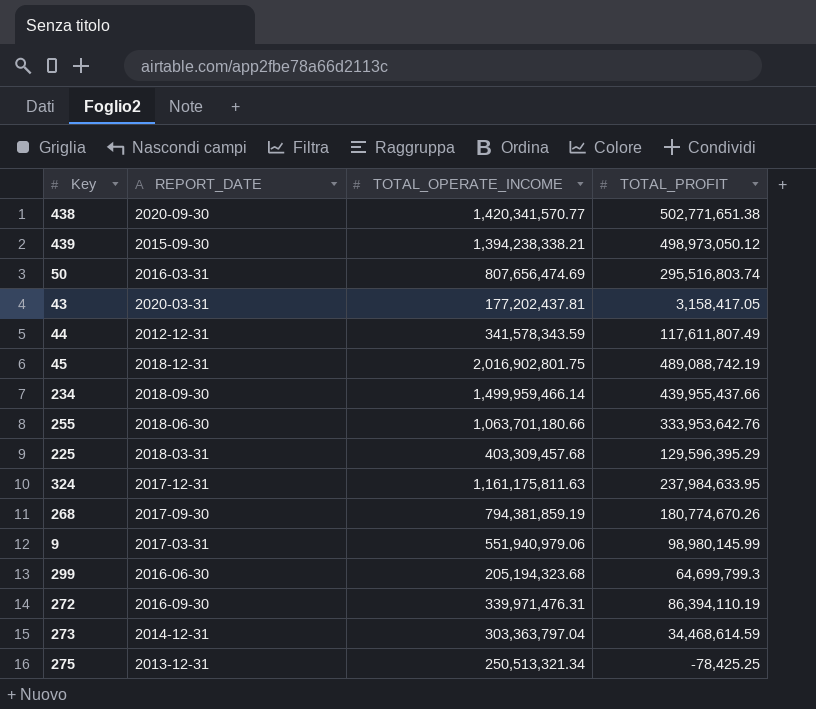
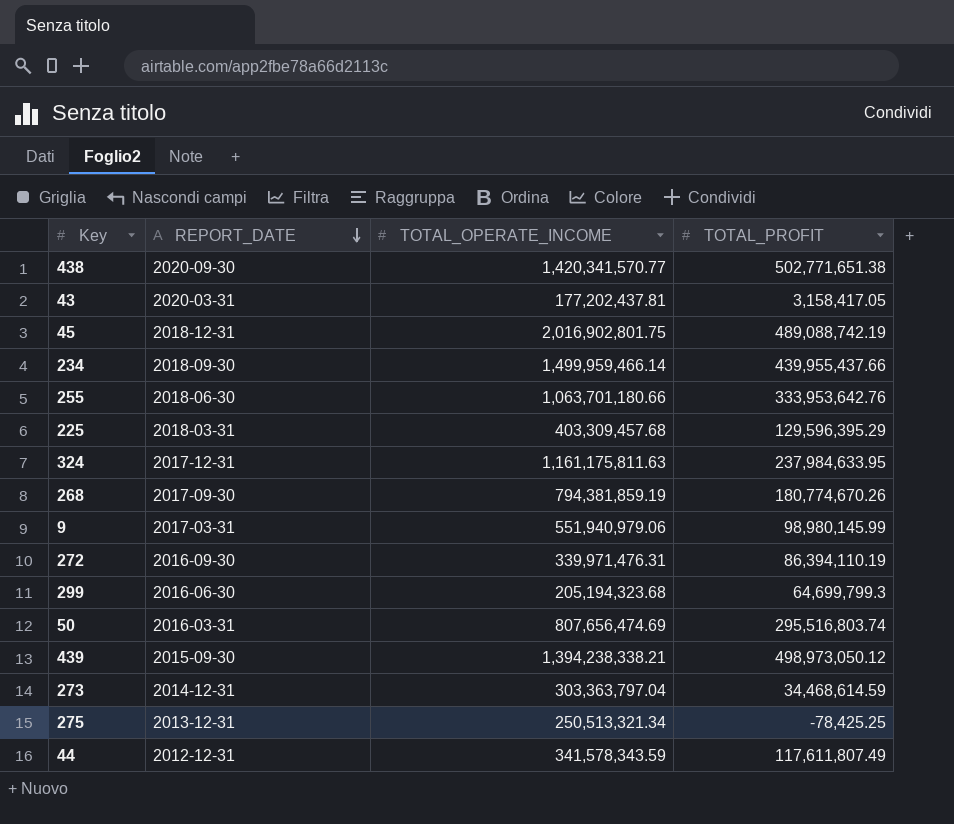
row order: none -> REPORT_DATE descending

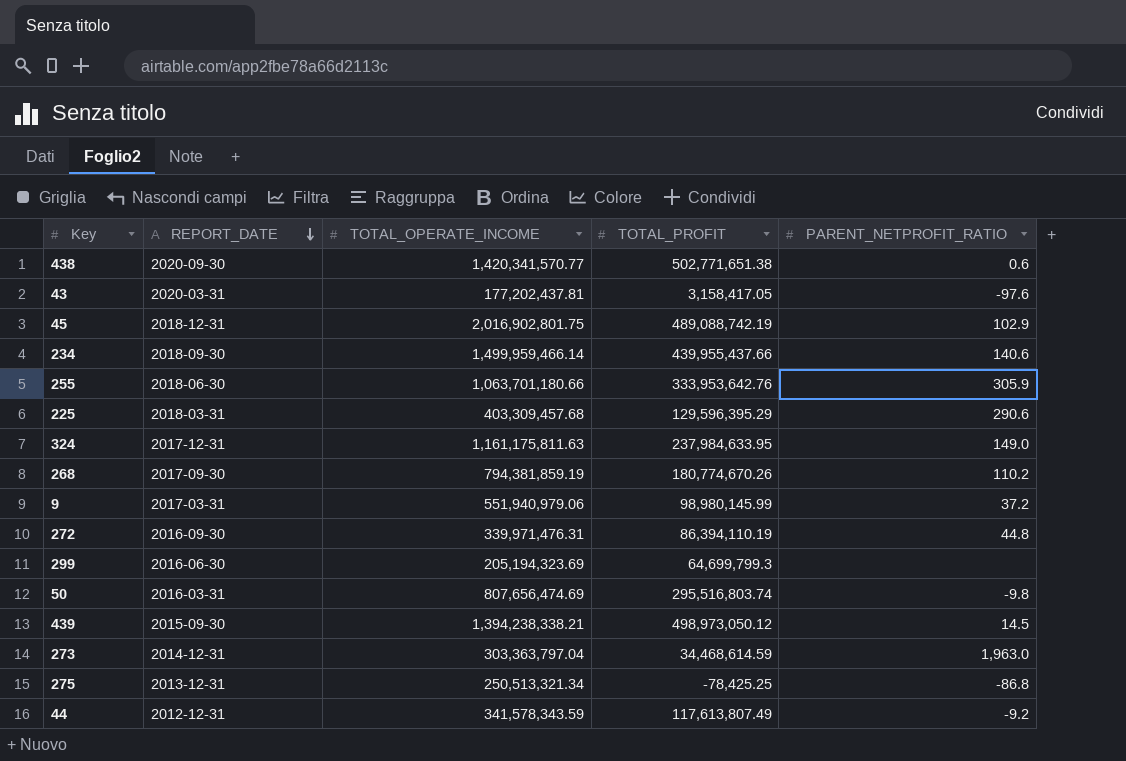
column PARENT_NETPROFIT_RATIO | position: none -> 5
299 | TOTAL_OPERATE_INCOME: 205,194,323.68 -> 205,194,323.69
44 | TOTAL_PROFIT: 117,611,807.49 -> 117,613,807.49

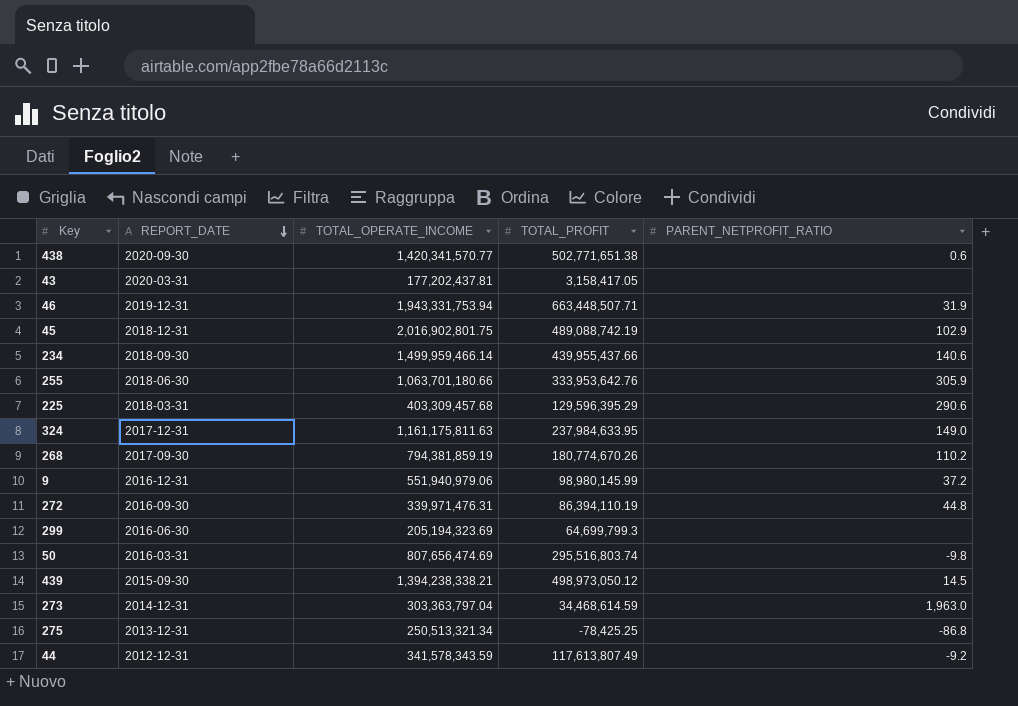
43 | PARENT_NETPROFIT_RATIO: -97.6 -> none
row 46: none -> 2019-12-31 | 1,943,331,753.94 | 663,448,507.71 | 31.9
9 | REPORT_DATE: 2017-03-31 -> 2016-12-31

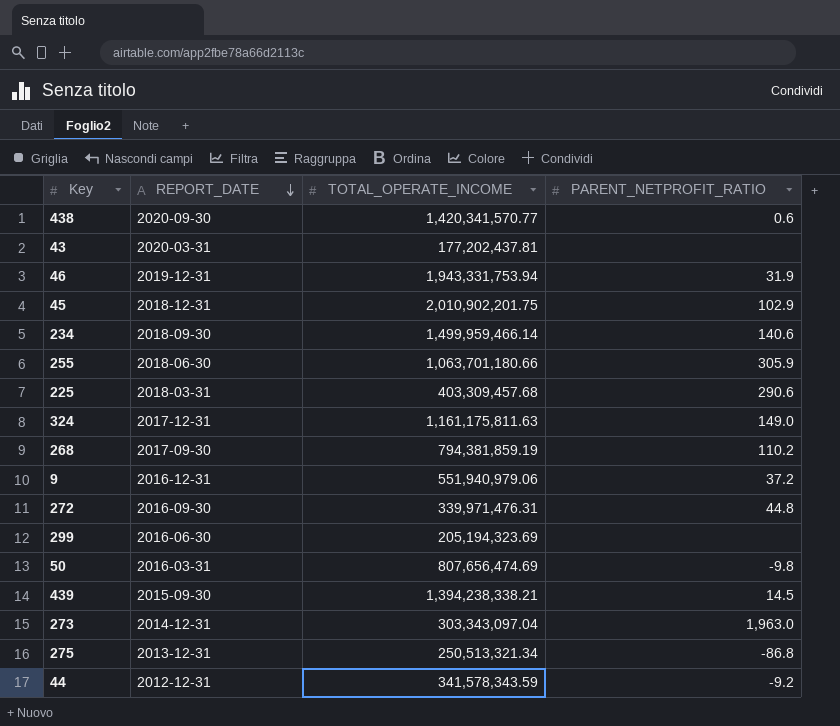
column TOTAL_PROFIT | position: 4 -> none
45 | TOTAL_OPERATE_INCOME: 2,016,902,801.75 -> 2,010,902,201.75
273 | TOTAL_OPERATE_INCOME: 303,363,797.04 -> 303,343,097.04

